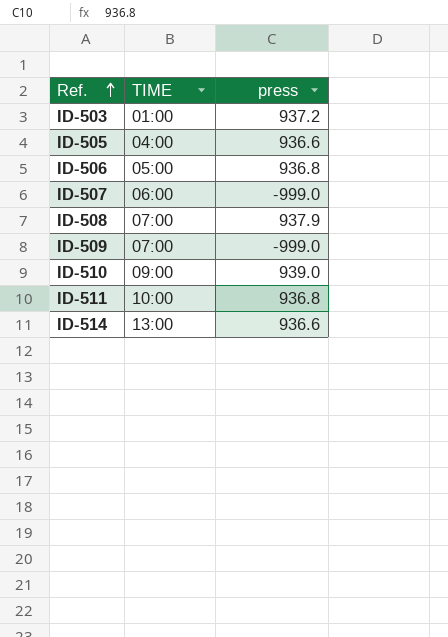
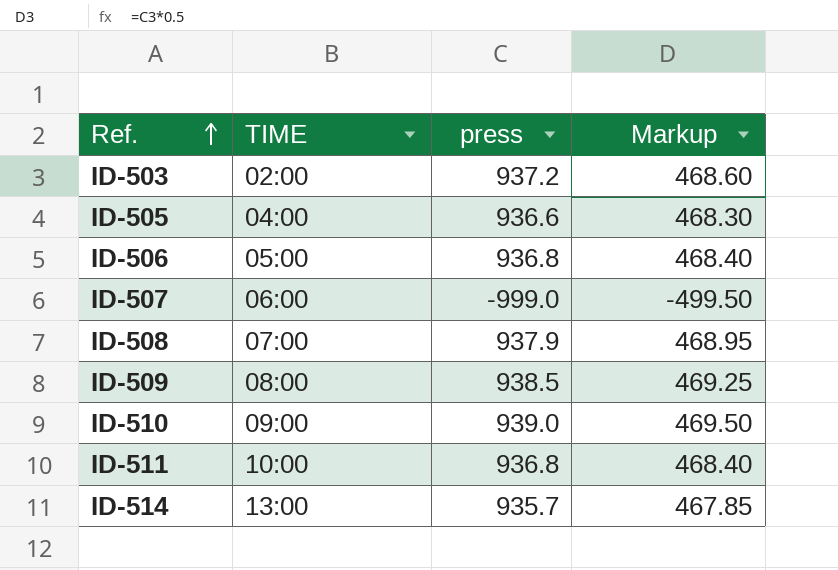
column Markup | formula: none -> [press] * 0.5
ID-503 | TIME: 01:00 -> 02:00
ID-509 | TIME: 07:00 -> 08:00
ID-509 | press: -999.0 -> 938.5
ID-514 | press: 936.6 -> 935.7

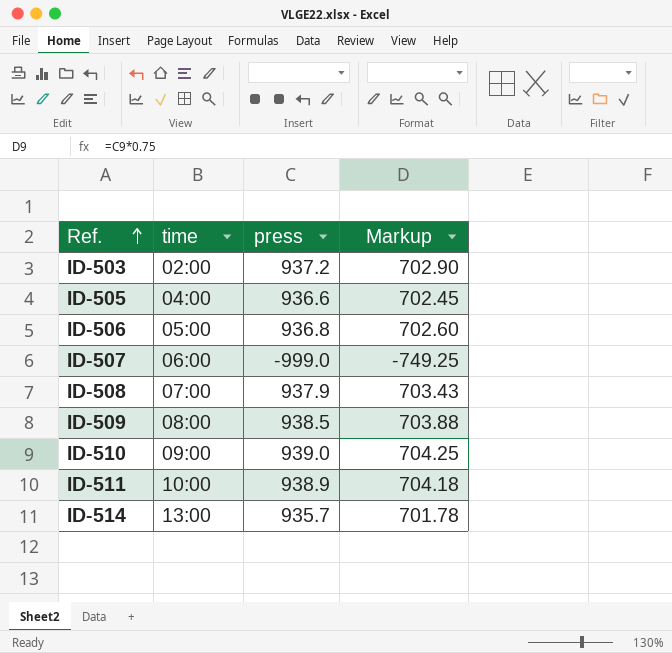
column name: TIME -> time
column Markup | formula: [press] * 0.5 -> [press] * 0.75
ID-511 | press: 936.8 -> 938.9

